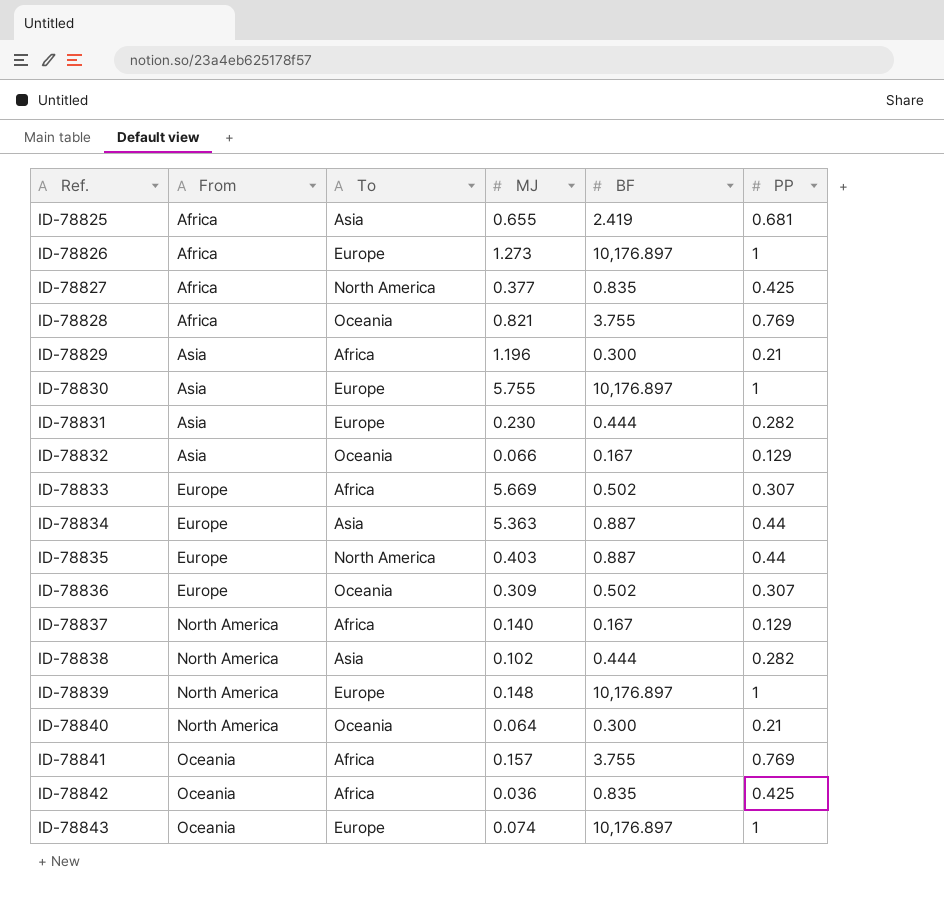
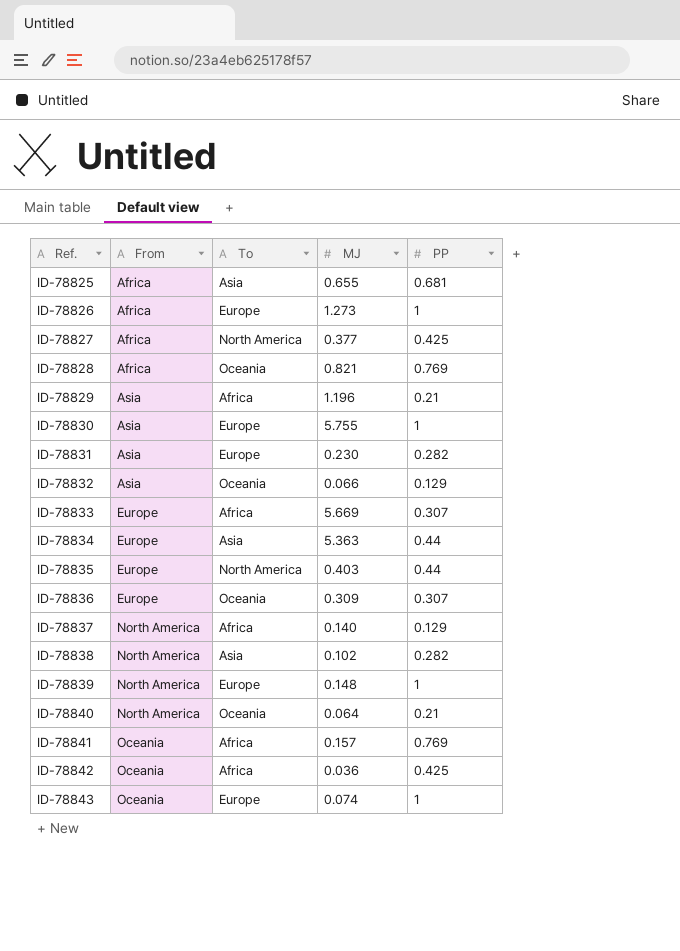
column BF | position: 5 -> none

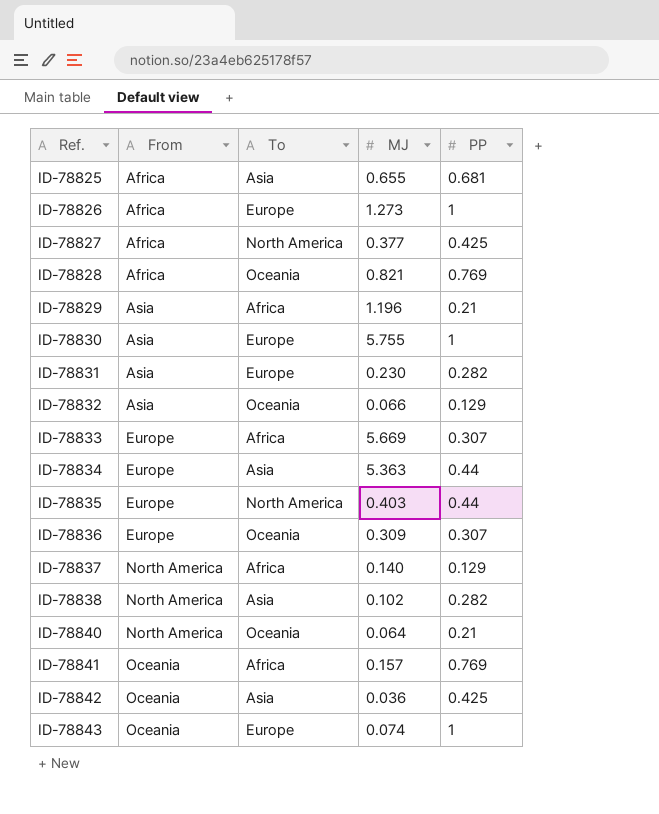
row ID-78839: North America | Europe | 0.148 | 1 -> none
ID-78842 | To: Africa -> Asia

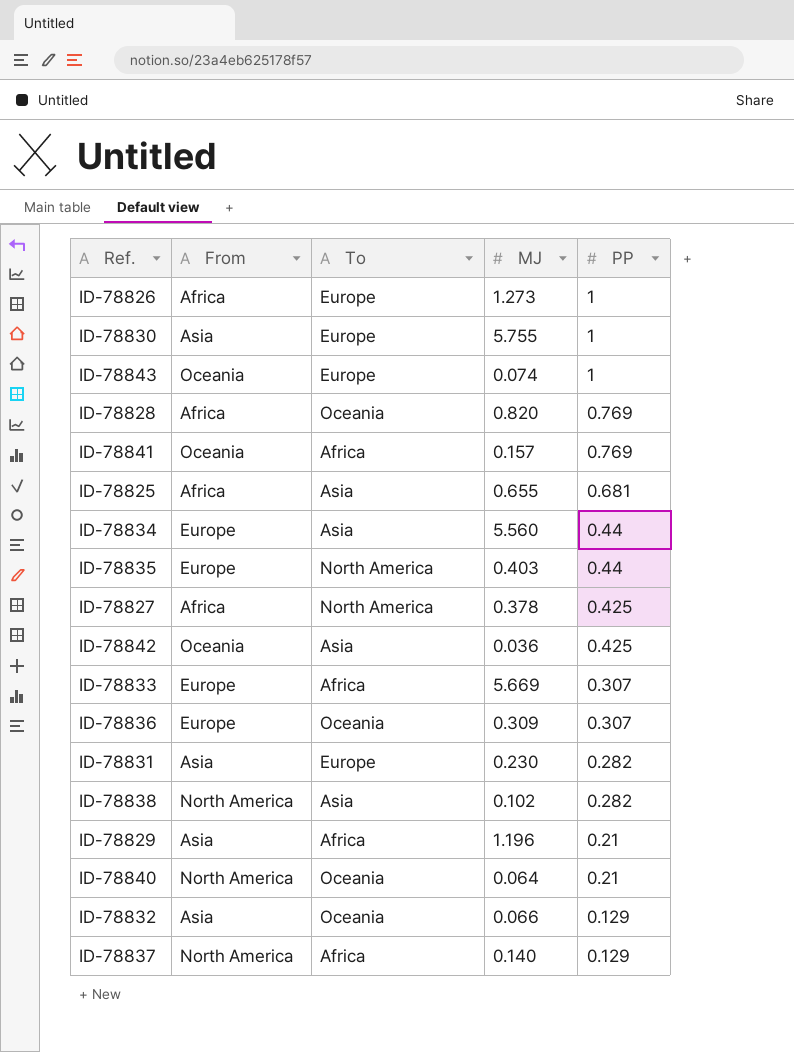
row order: Ref. ascending -> PP descending
ID-78828 | MJ: 0.821 -> 0.820
ID-78834 | MJ: 5.363 -> 5.560
ID-78827 | MJ: 0.377 -> 0.378

